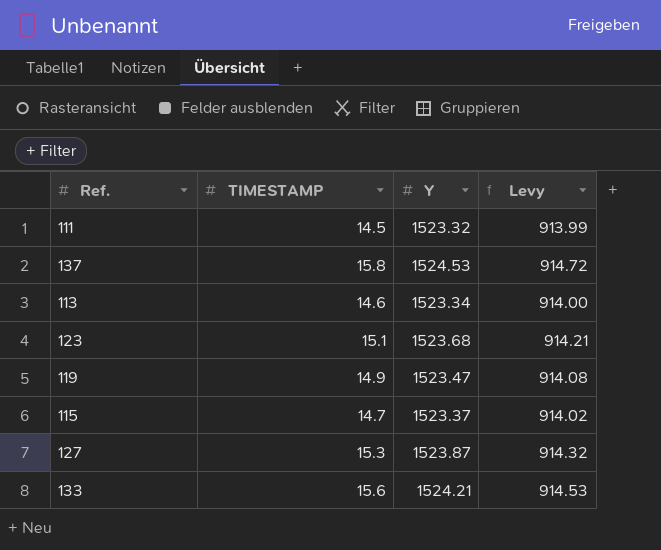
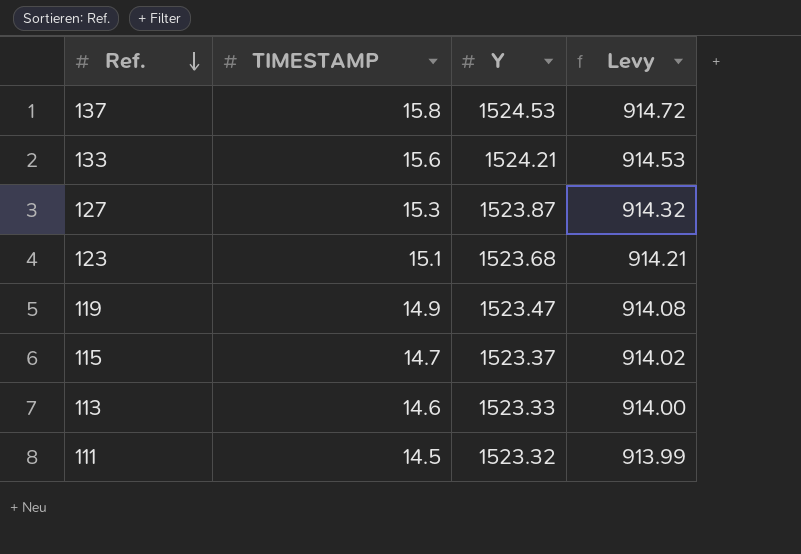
row order: none -> Ref. descending
113 | Y: 1523.34 -> 1523.33

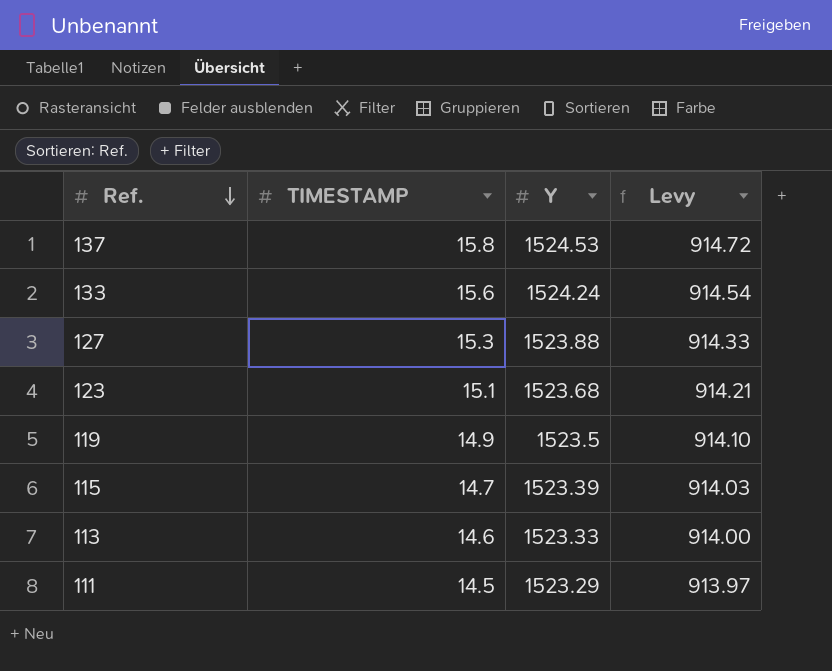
133 | Y: 1524.21 -> 1524.24
133 | Levy: 914.53 -> 914.54
127 | Y: 1523.87 -> 1523.88
127 | Levy: 914.32 -> 914.33
119 | Y: 1523.47 -> 1523.5
119 | Levy: 914.08 -> 914.10
115 | Y: 1523.37 -> 1523.39
115 | Levy: 914.02 -> 914.03
111 | Y: 1523.32 -> 1523.29
111 | Levy: 913.99 -> 913.97

